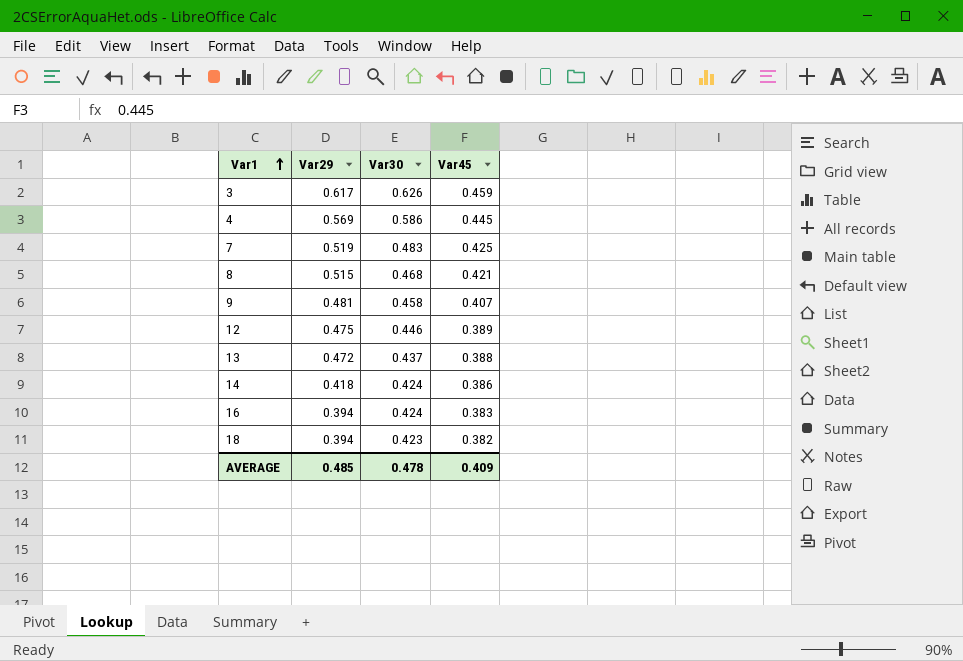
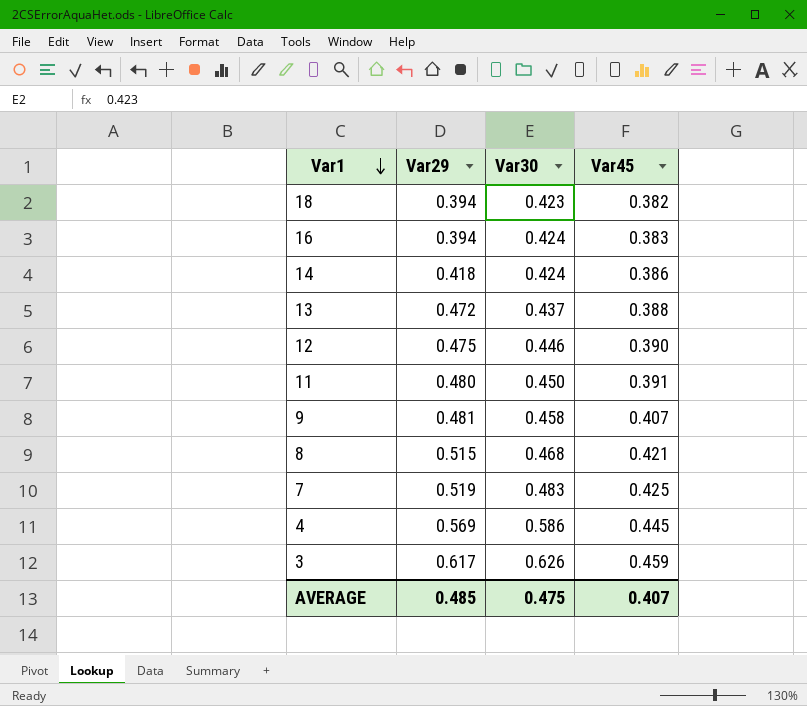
row order: Var1 ascending -> Var1 descending
12 | Var45: 0.389 -> 0.390
row 11: none -> 0.480 | 0.450 | 0.391
AVERAGE | Var30: 0.478 -> 0.475
AVERAGE | Var45: 0.409 -> 0.407

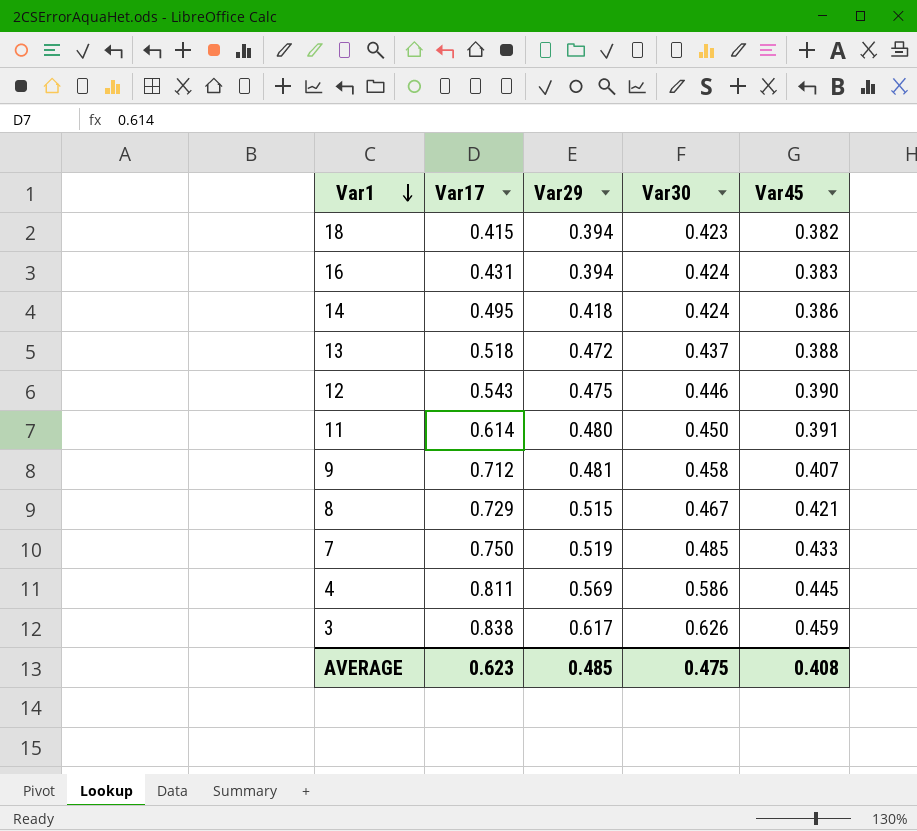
column Var17 | position: none -> 2
8 | Var30: 0.468 -> 0.467
7 | Var30: 0.483 -> 0.485
7 | Var45: 0.425 -> 0.433
AVERAGE | Var45: 0.407 -> 0.408

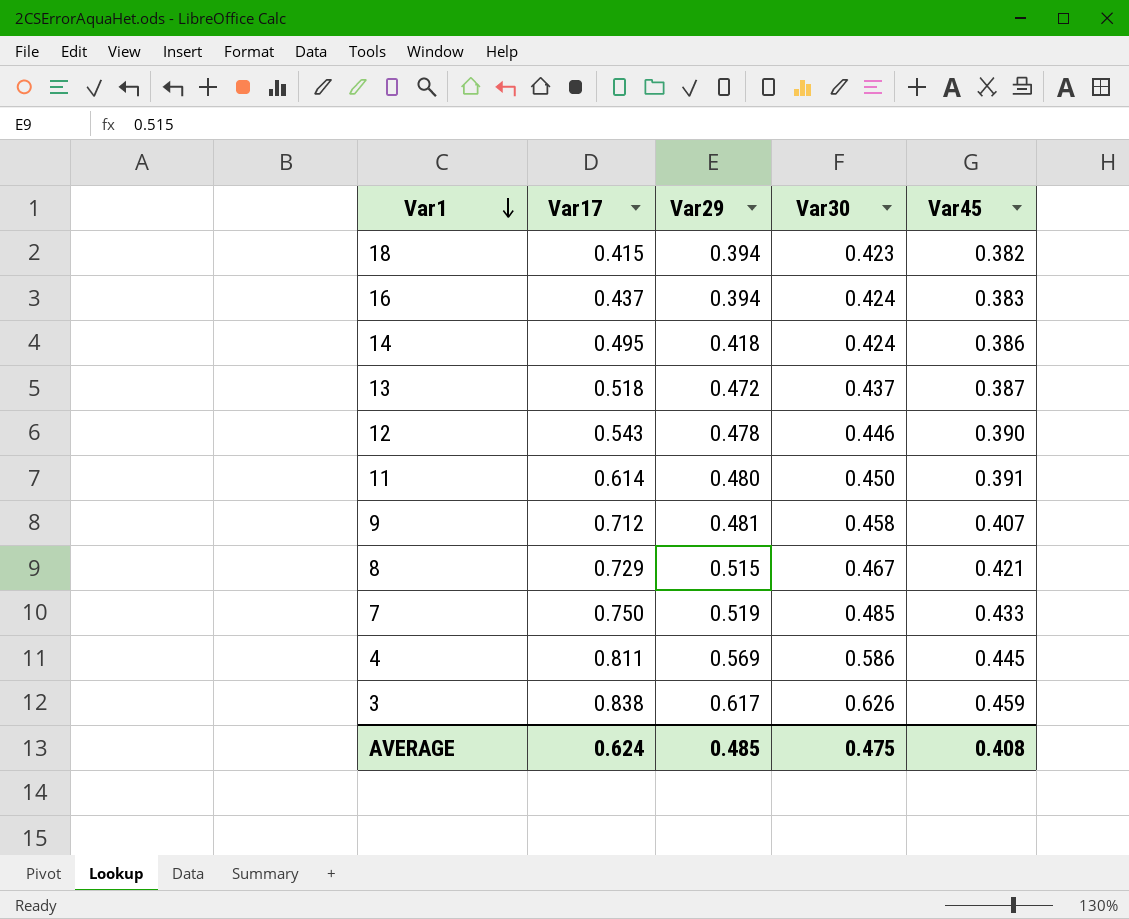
16 | Var17: 0.431 -> 0.437
13 | Var45: 0.388 -> 0.387
12 | Var29: 0.475 -> 0.478
AVERAGE | Var17: 0.623 -> 0.624

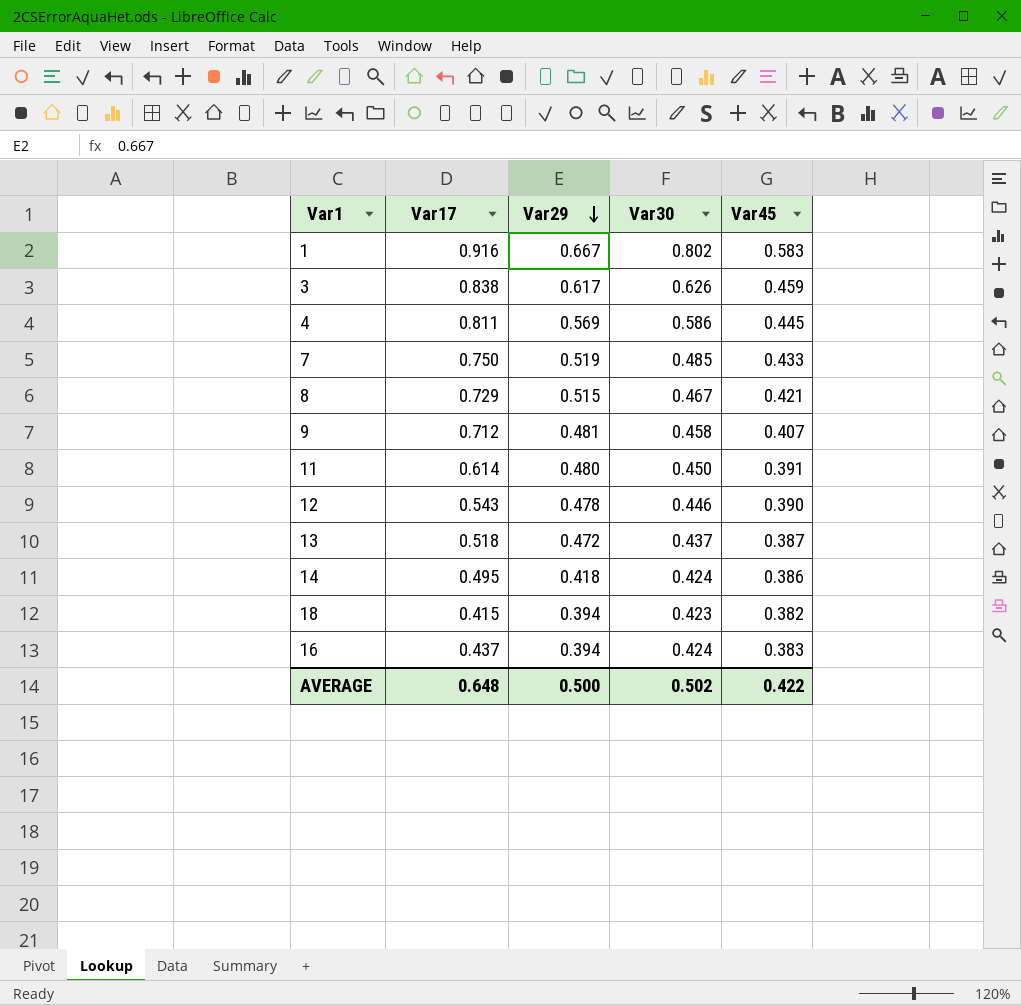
row order: Var1 descending -> Var29 descending
row 1: none -> 0.916 | 0.667 | 0.802 | 0.583
AVERAGE | Var17: 0.624 -> 0.648
AVERAGE | Var29: 0.485 -> 0.500
AVERAGE | Var30: 0.475 -> 0.502
AVERAGE | Var45: 0.408 -> 0.422

